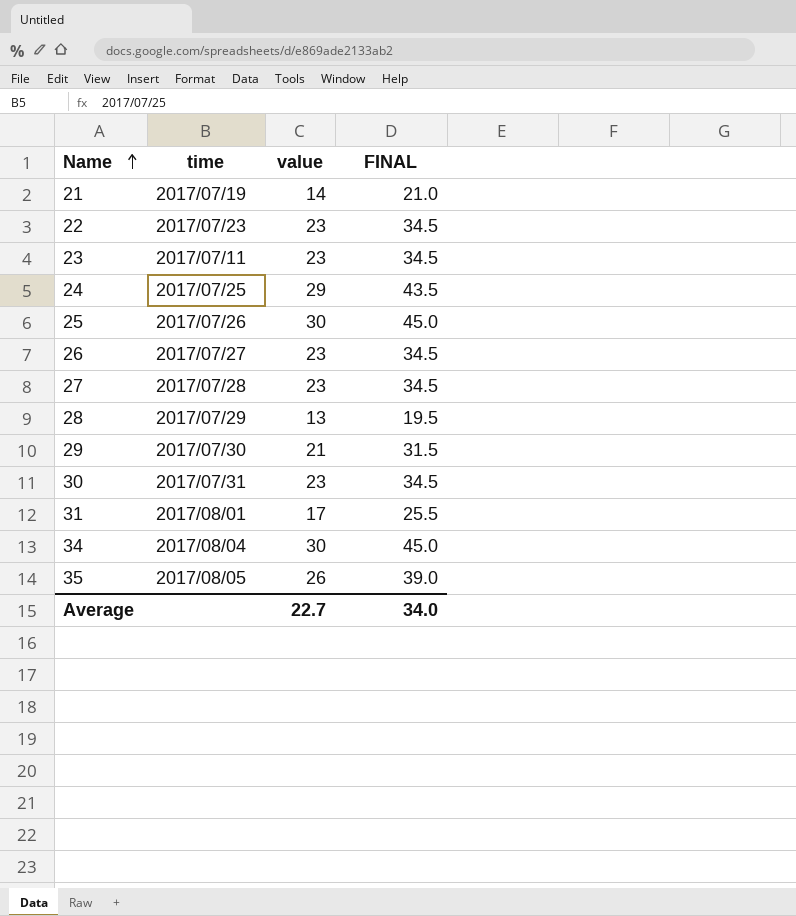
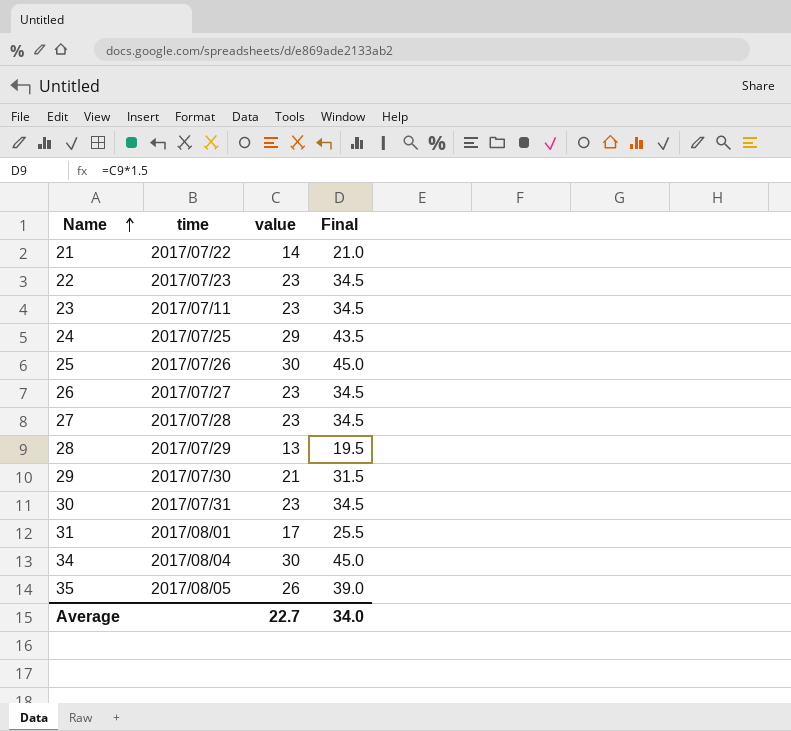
column name: FINAL -> Final
21 | time: 2017/07/19 -> 2017/07/22

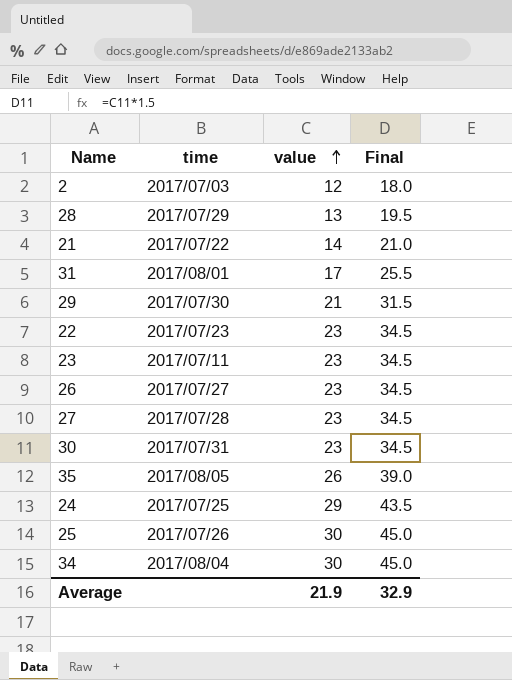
row order: Name ascending -> value ascending
row 2: none -> 2017/07/03 | 12 | 18.0
Average | value: 22.7 -> 21.9
Average | Final: 34.0 -> 32.9

